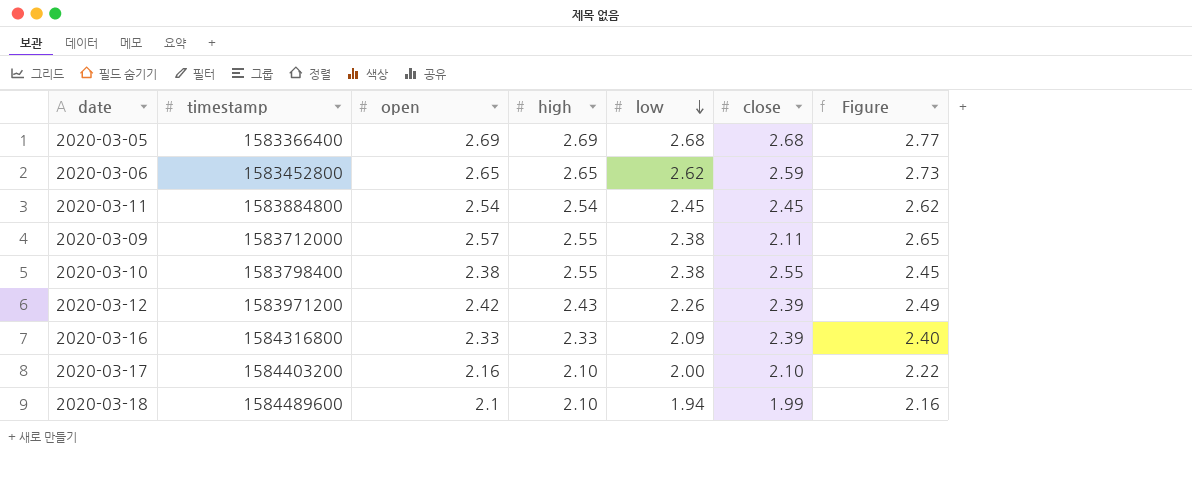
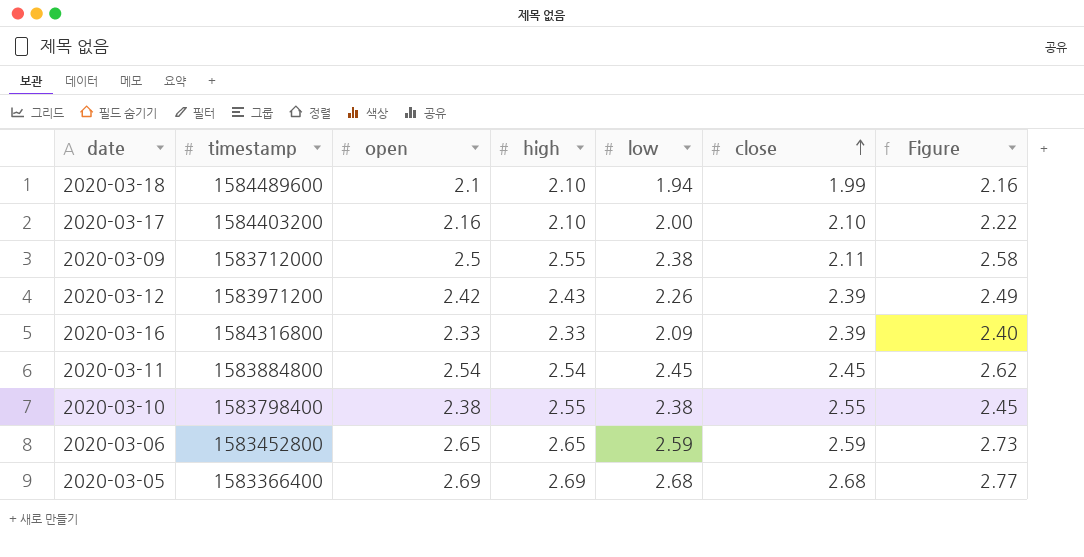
row order: low descending -> close ascending
2020-03-09 | open: 2.57 -> 2.5
2020-03-09 | Figure: 2.65 -> 2.58
2020-03-06 | low: 2.62 -> 2.59

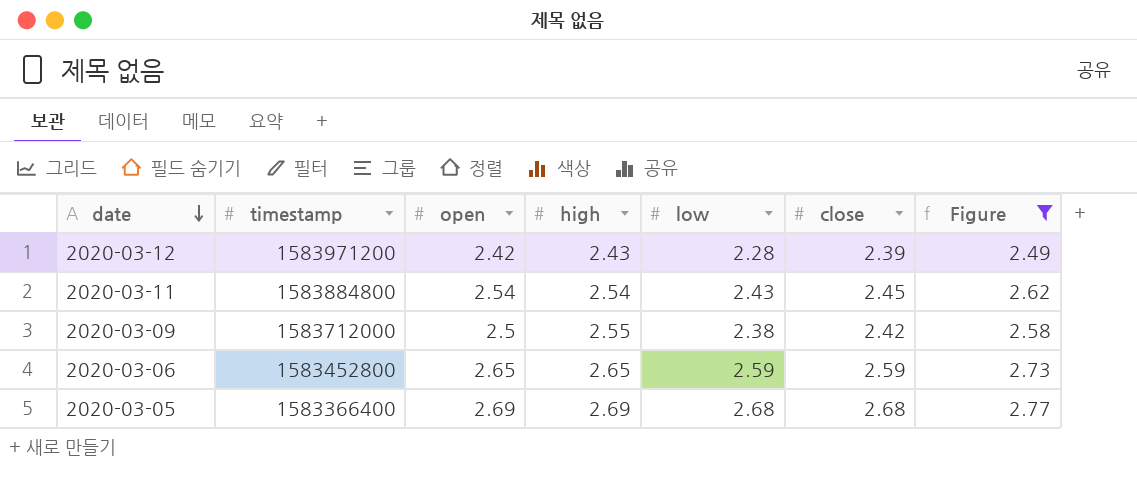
filter: none -> Figure >= 2.49
row order: close ascending -> date descending
2020-03-12 | low: 2.26 -> 2.28
2020-03-11 | low: 2.45 -> 2.43
2020-03-09 | close: 2.11 -> 2.42

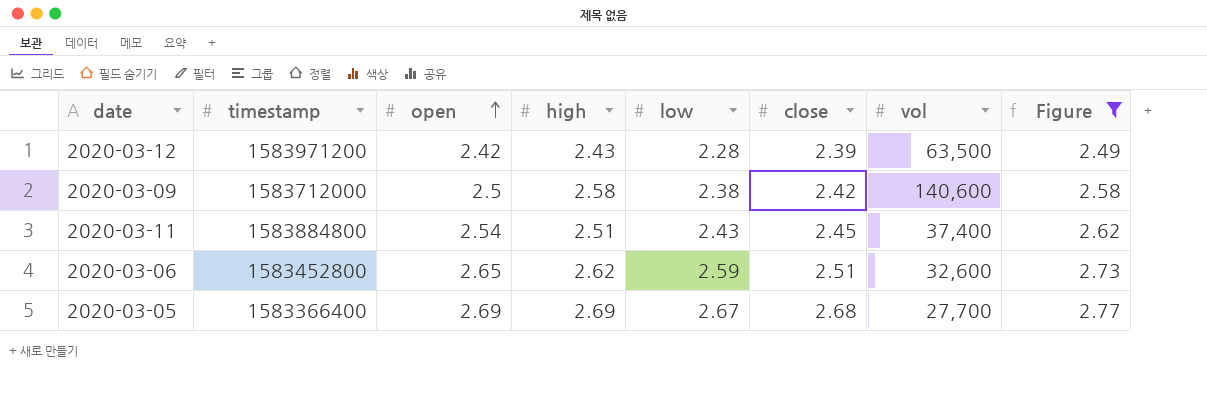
row order: date descending -> open ascending
column vol | position: none -> 7
2020-03-09 | high: 2.55 -> 2.58
2020-03-11 | high: 2.54 -> 2.51
2020-03-06 | high: 2.65 -> 2.62
2020-03-06 | close: 2.59 -> 2.51
2020-03-05 | low: 2.68 -> 2.67

